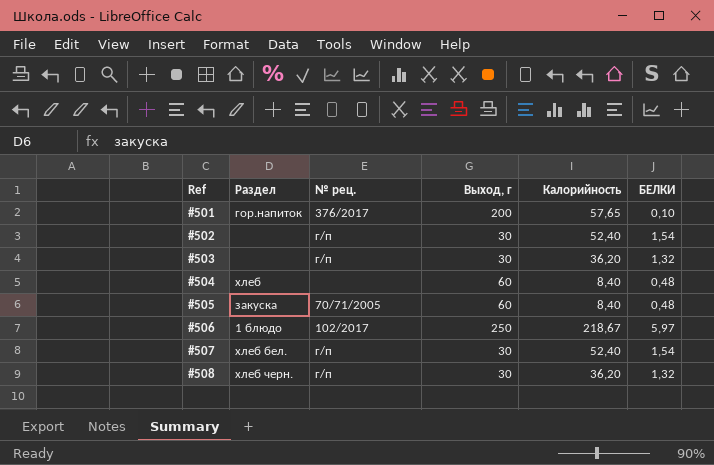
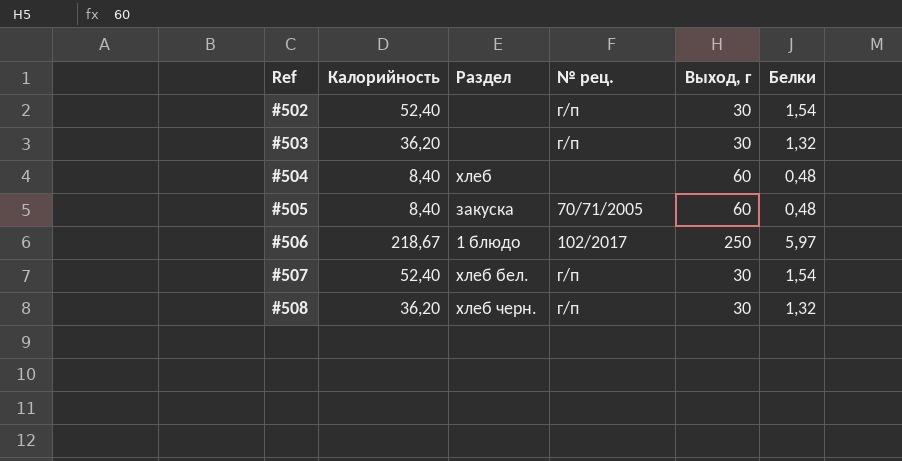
column Калорийность | position: 5 -> 2
column name: БЕЛКИ -> Белки
row #501: гор.напиток | 376/2017 | 200 | 57,65 | 0,10 -> none

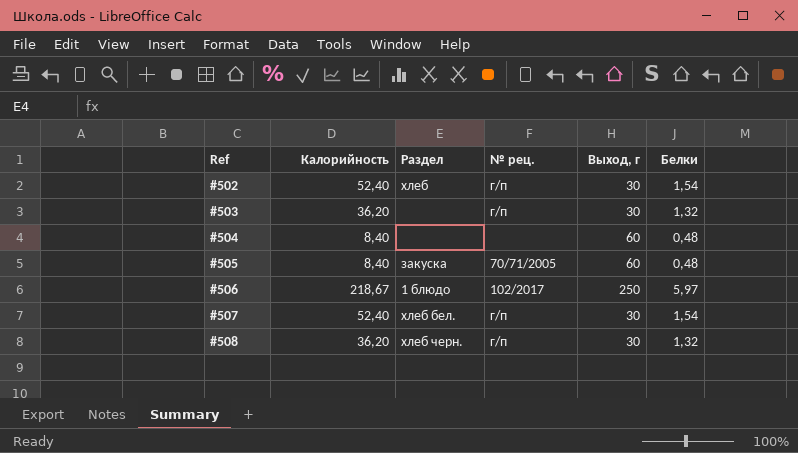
#502 | Раздел: none -> хлеб
#504 | Раздел: хлеб -> none

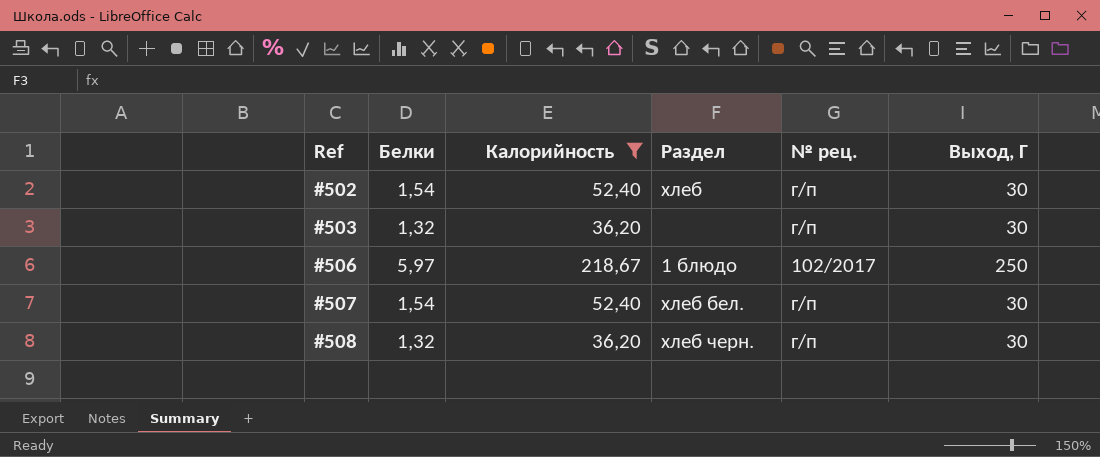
filter: none -> Калорийность != 8,40
column Белки | position: 6 -> 2
column name: Выход, г -> Выход, Г

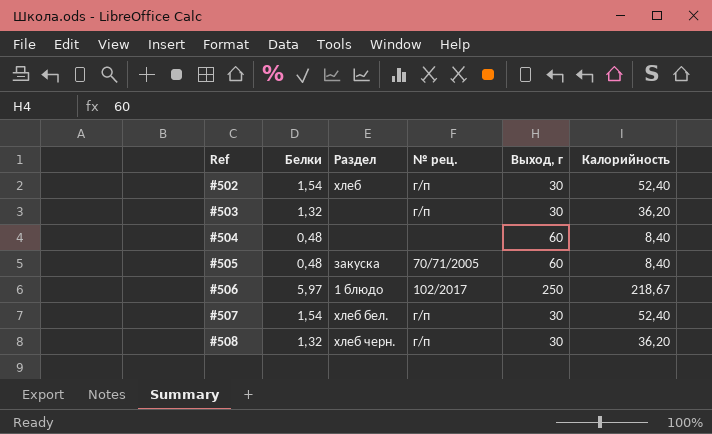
filter: Калорийность != 8,40 -> none
column name: Выход, Г -> Выход, г
column Калорийность | position: 3 -> 6

